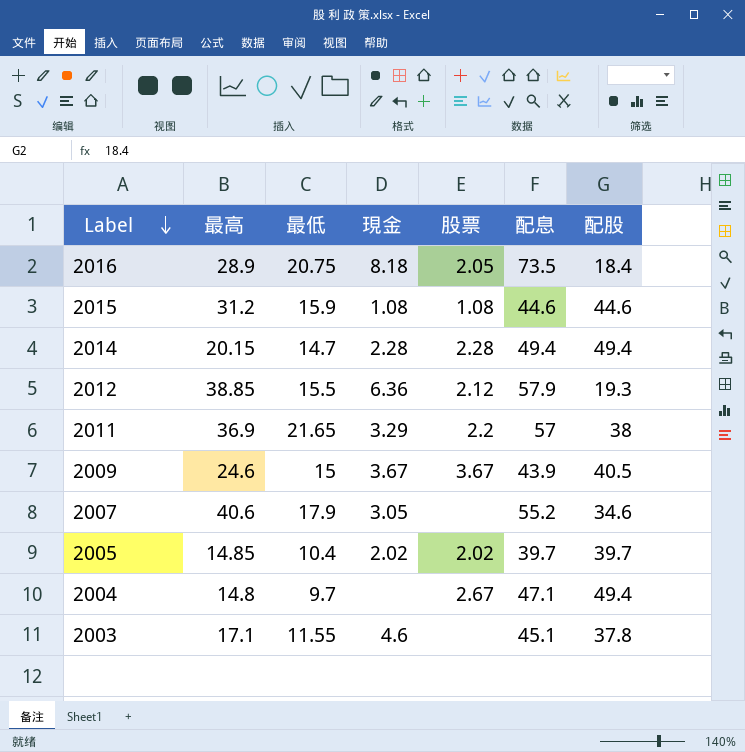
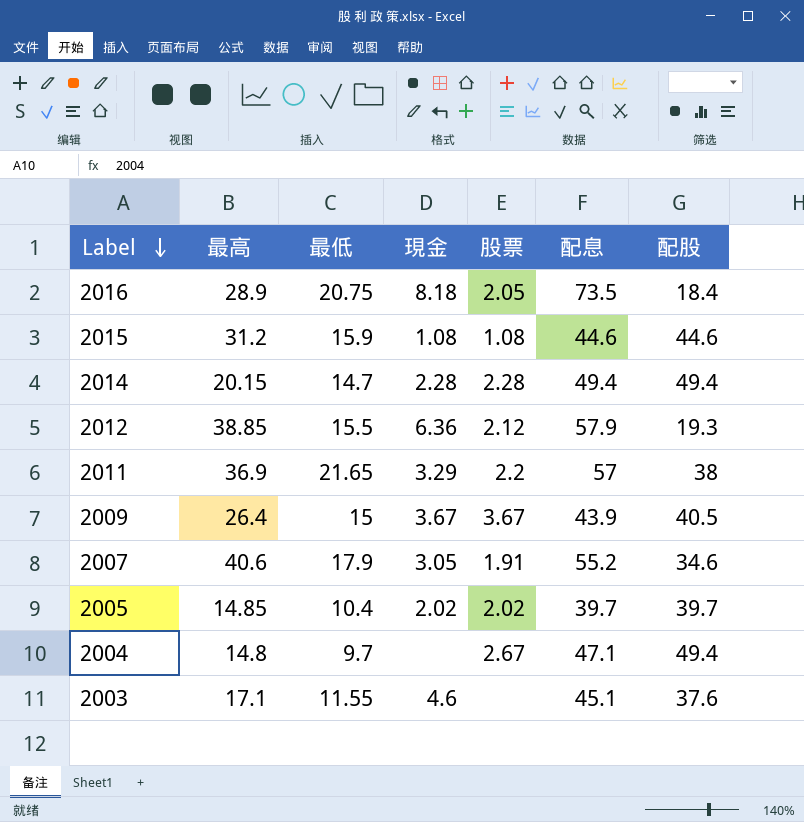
2009 | 最高: 24.6 -> 26.4
2007 | 股票: none -> 1.91
2003 | 配股: 37.8 -> 37.6

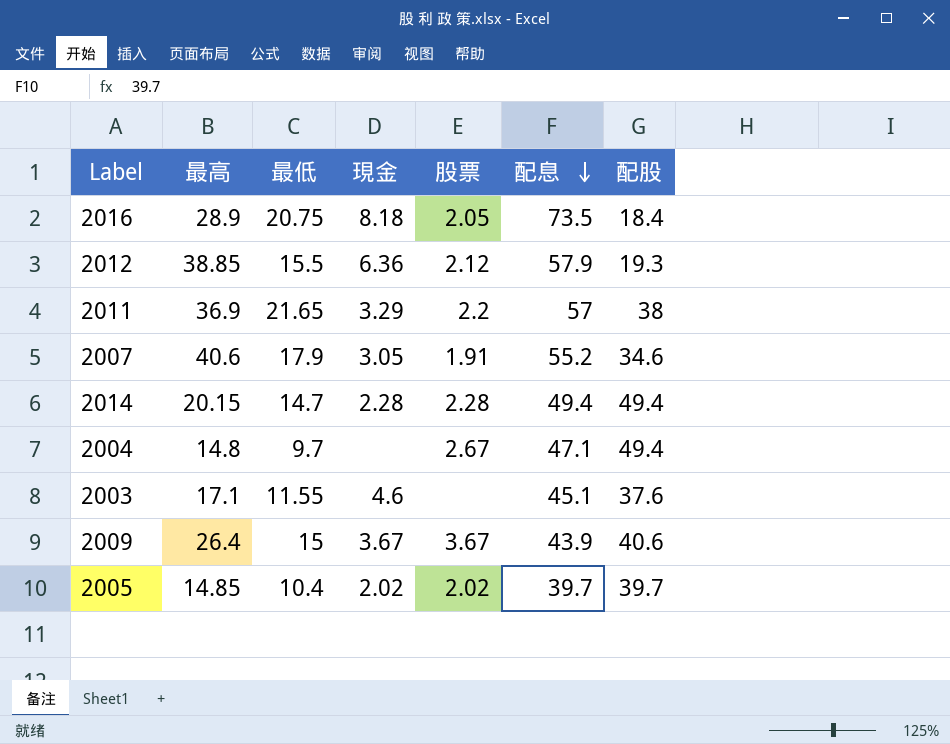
row order: Label descending -> 配息 descending
row 2015: 31.2 | 15.9 | 1.08 | 1.08 | 44.6 | 44.6 -> none
2009 | 配股: 40.5 -> 40.6

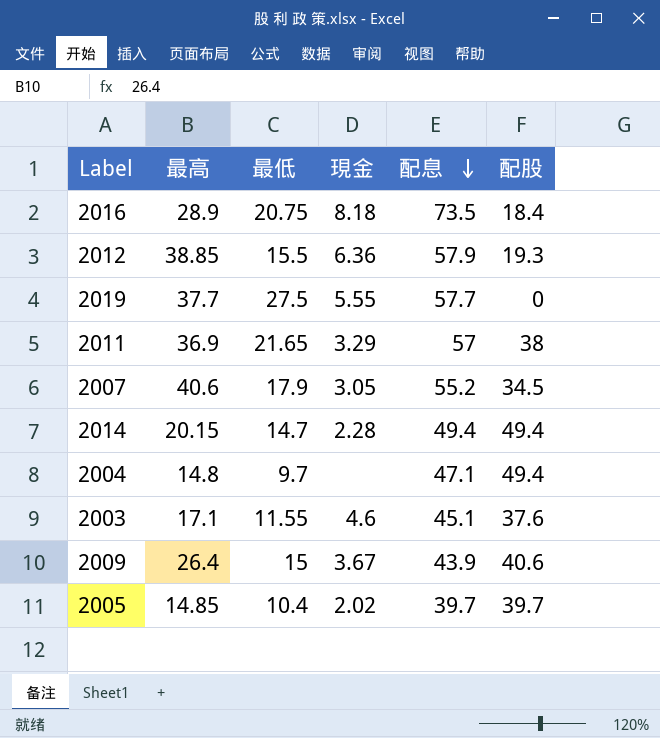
column 股票 | position: 5 -> none
row 2019: none -> 37.7 | 27.5 | 5.55 | 57.7 | 0
2007 | 配股: 34.6 -> 34.5

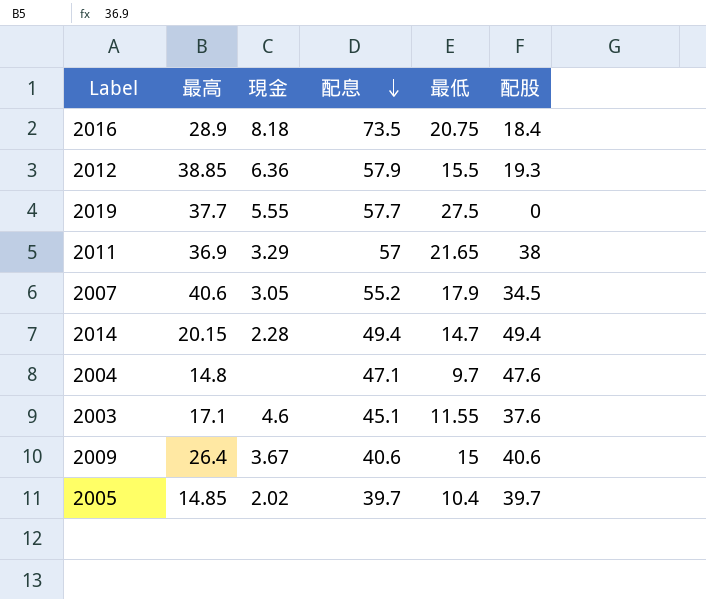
column 最低 | position: 3 -> 5
2004 | 配股: 49.4 -> 47.6
2009 | 配息: 43.9 -> 40.6

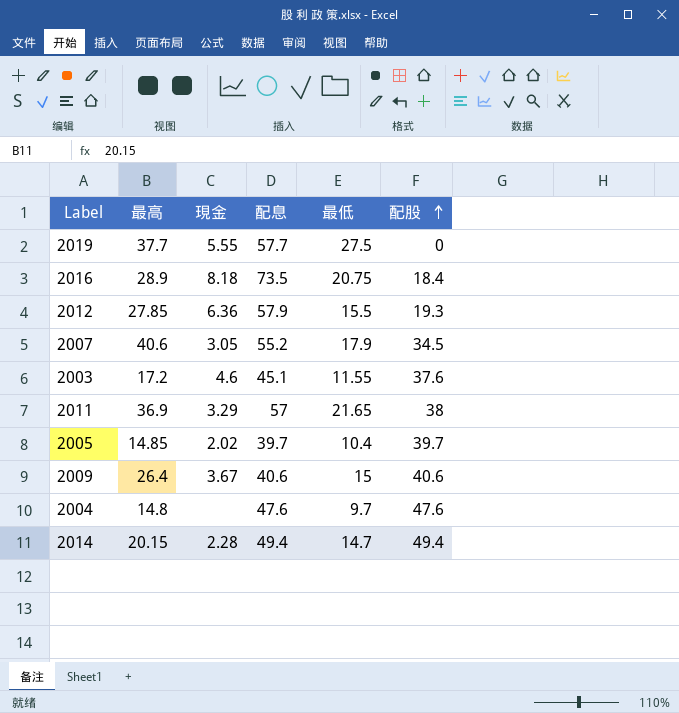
row order: 配息 descending -> 配股 ascending
2012 | 最高: 38.85 -> 27.85
2003 | 最高: 17.1 -> 17.2
2004 | 配息: 47.1 -> 47.6

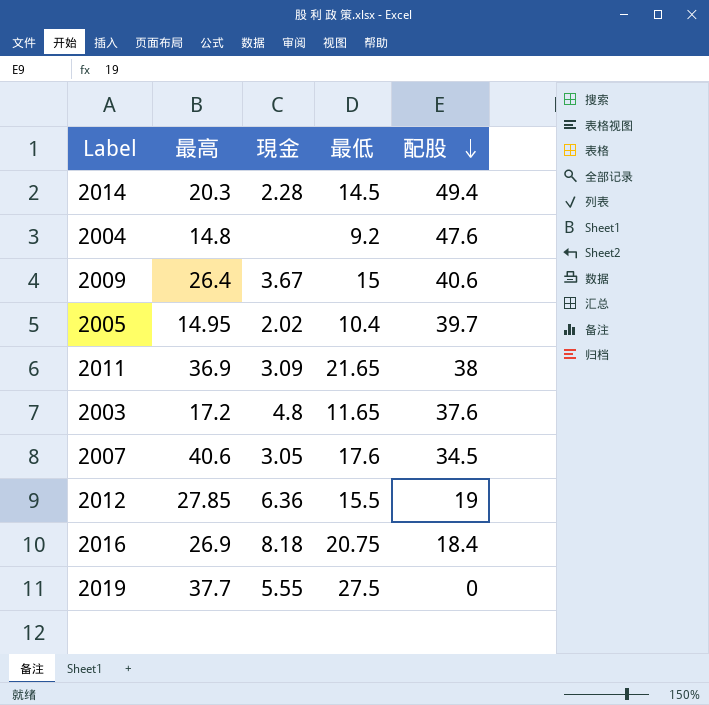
row order: 配股 ascending -> 配股 descending
column 配息 | position: 4 -> none
2014 | 最高: 20.15 -> 20.3
2014 | 最低: 14.7 -> 14.5
2004 | 最低: 9.7 -> 9.2
2005 | 最高: 14.85 -> 14.95
2011 | 現金: 3.29 -> 3.09
2003 | 現金: 4.6 -> 4.8
2003 | 最低: 11.55 -> 11.65
2007 | 最低: 17.9 -> 17.6
2012 | 配股: 19.3 -> 19
2016 | 最高: 28.9 -> 26.9

